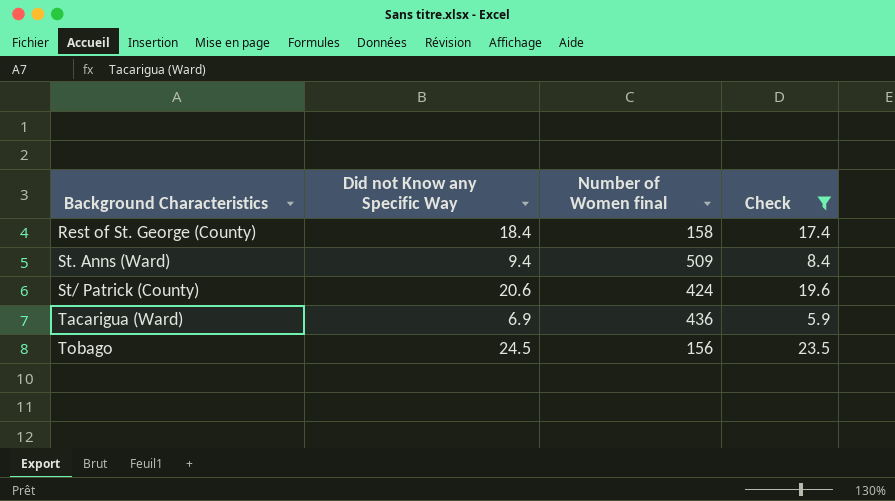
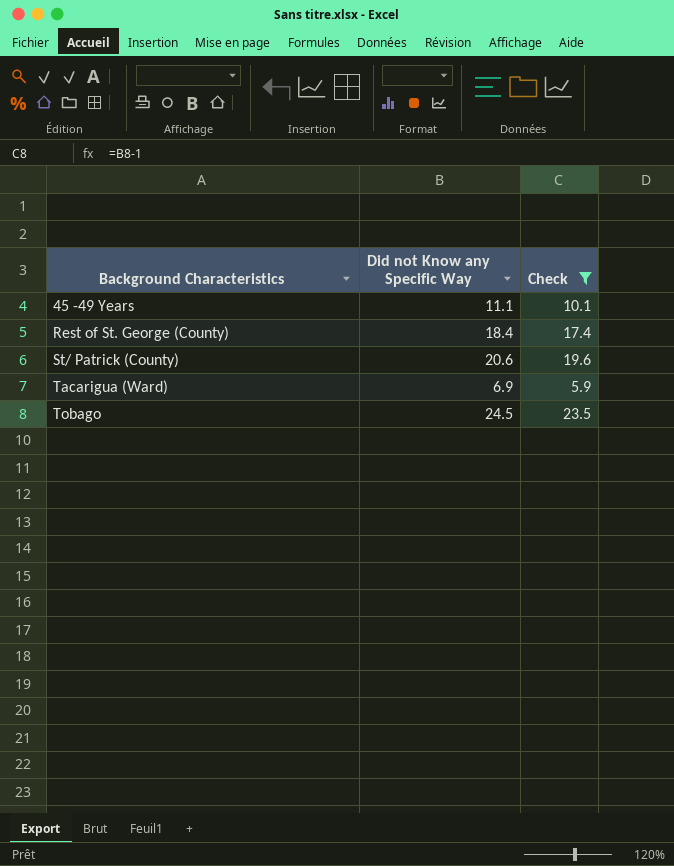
column Number of Women final | position: 3 -> none
row St. Anns (Ward): 9.4 | 509 | 8.4 -> none
row 45 -49 Years: none -> 11.1 | 10.1

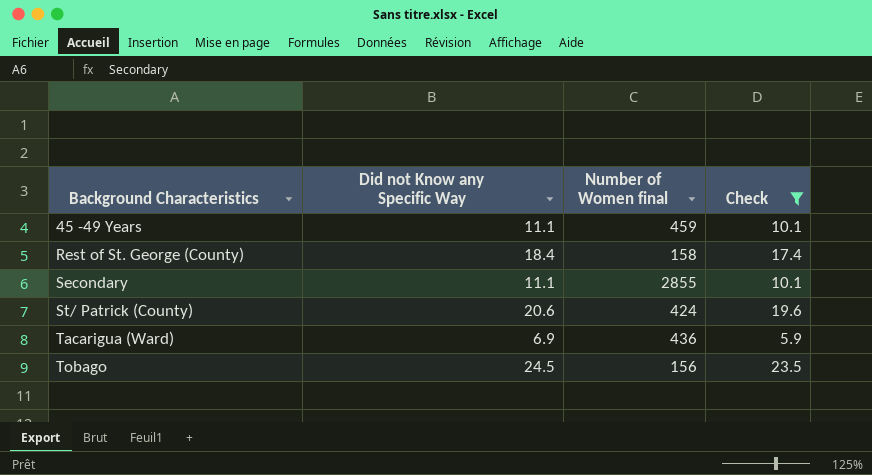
column Number of Women final | position: none -> 3
row Secondary: none -> 11.1 | 2855 | 10.1

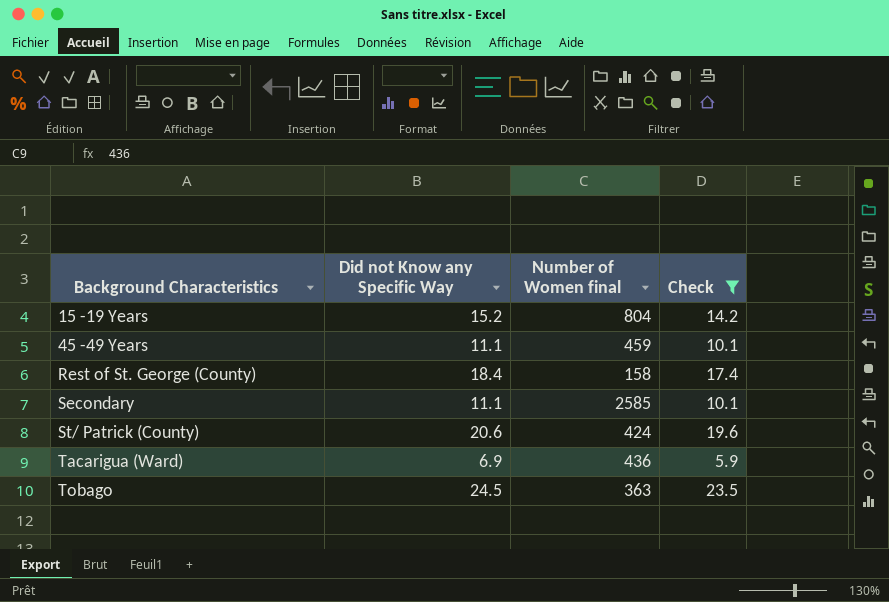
row 15 -19 Years: none -> 15.2 | 804 | 14.2
Secondary | Number of Women final: 2855 -> 2585
Tobago | Number of Women final: 156 -> 363

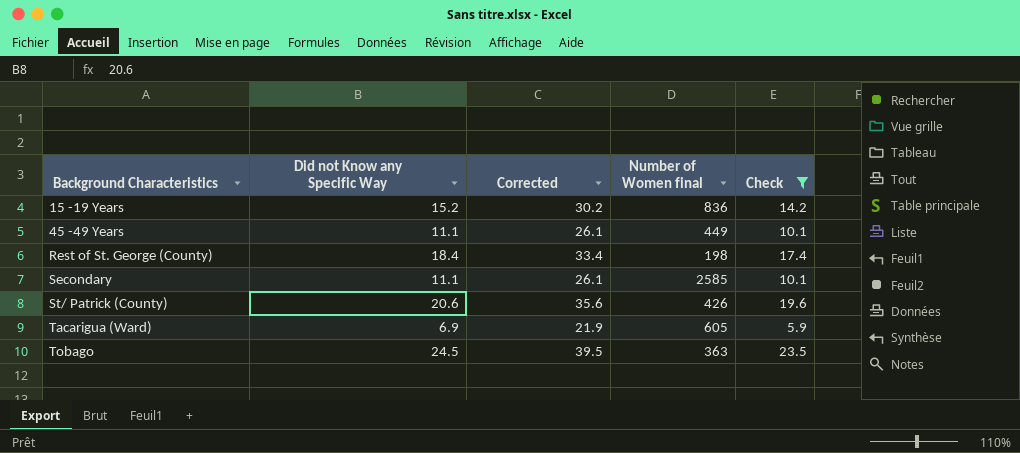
column Corrected | formula: none -> [Did not Know any Specific Way] + 15
15 -19 Years | Number of Women final: 804 -> 836
45 -49 Years | Number of Women final: 459 -> 449
Rest of St. George (County) | Number of Women final: 158 -> 198
St/ Patrick (County) | Number of Women final: 424 -> 426
Tacarigua (Ward) | Number of Women final: 436 -> 605

